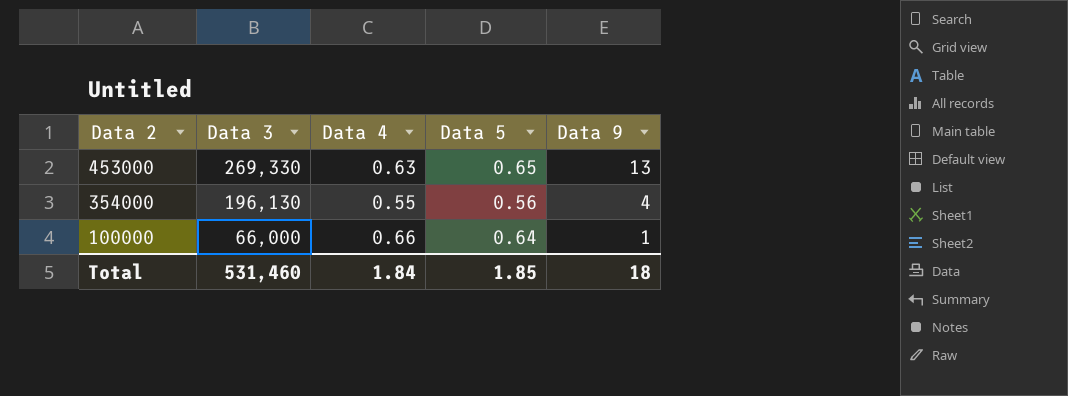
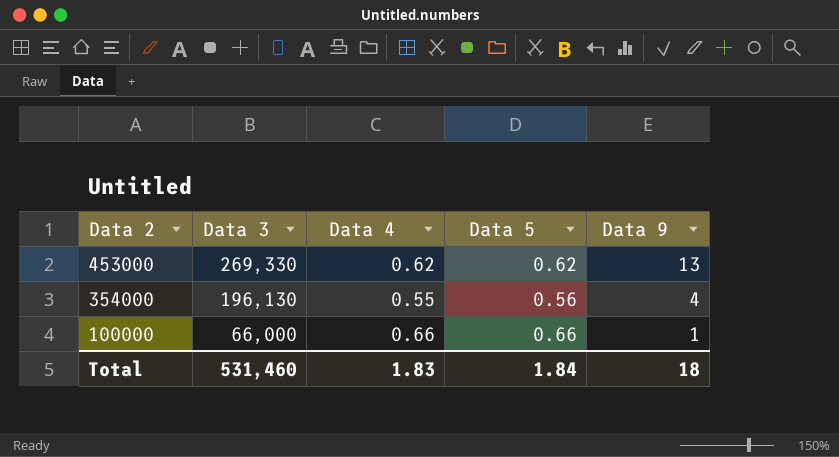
453000 | Data 4: 0.63 -> 0.62
453000 | Data 5: 0.65 -> 0.62
100000 | Data 5: 0.64 -> 0.66
Total | Data 4: 1.84 -> 1.83
Total | Data 5: 1.85 -> 1.84

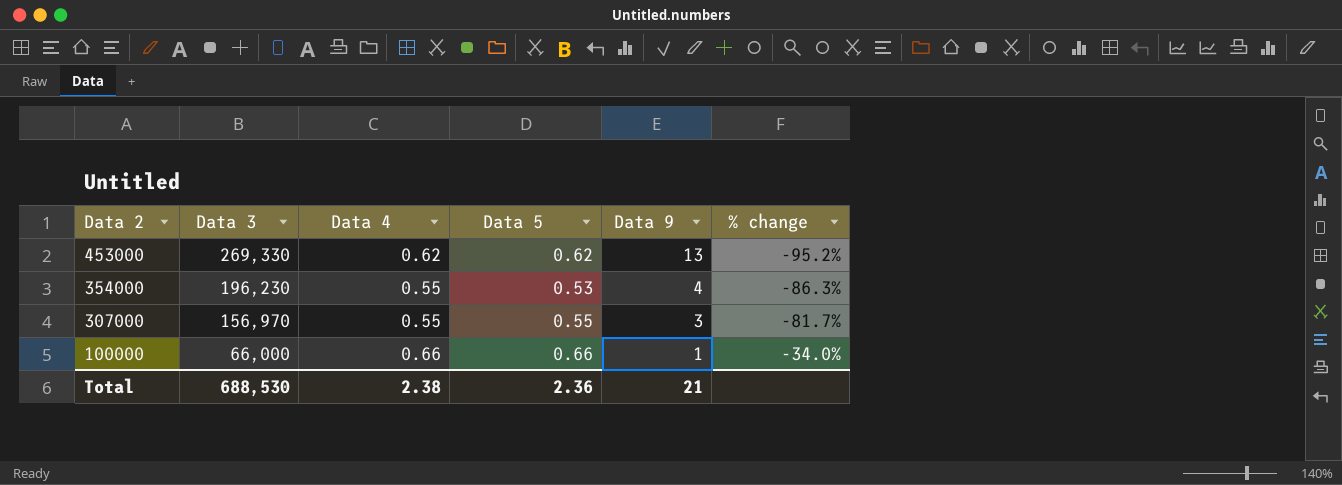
column % change | formula: none -> ([Data 4] - [Data 9]) / [Data 9]
354000 | Data 3: 196,130 -> 196,230
354000 | Data 5: 0.56 -> 0.53
row 307000: none -> 156,970 | 0.55 | 0.55 | 3 | -81.7%
Total | Data 3: 531,460 -> 688,530
Total | Data 4: 1.83 -> 2.38
Total | Data 5: 1.84 -> 2.36
Total | Data 9: 18 -> 21

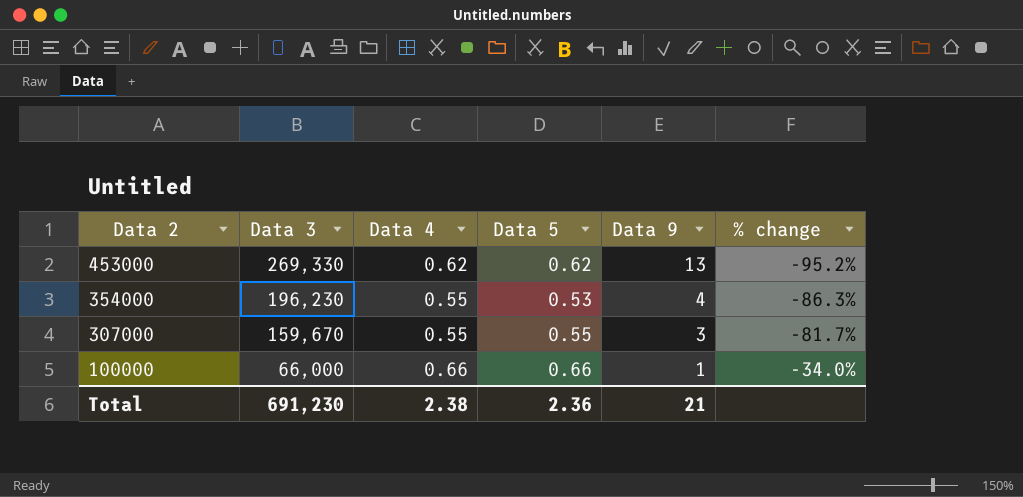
307000 | Data 3: 156,970 -> 159,670
Total | Data 3: 688,530 -> 691,230

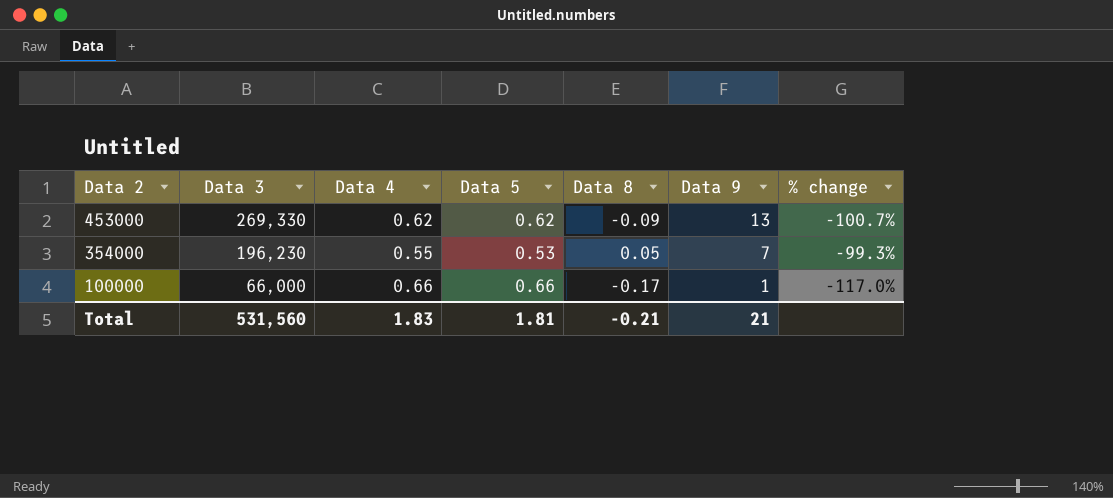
column Data 8 | position: none -> 5
column % change | formula: ([Data 4] - [Data 9]) / [Data 9] -> ([Data 8] - [Data 9]) / [Data 9]
row 307000: 159,670 | 0.55 | 0.55 | 3 | -81.7% -> none
354000 | Data 9: 4 -> 7
Total | Data 3: 691,230 -> 531,560
Total | Data 4: 2.38 -> 1.83
Total | Data 5: 2.36 -> 1.81

